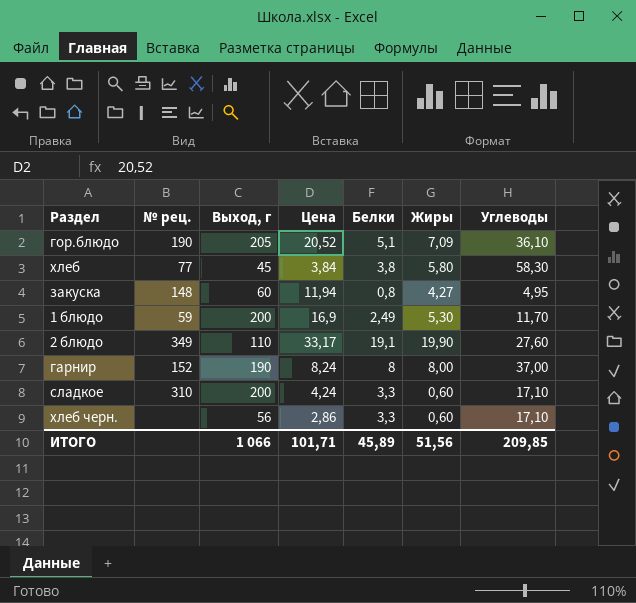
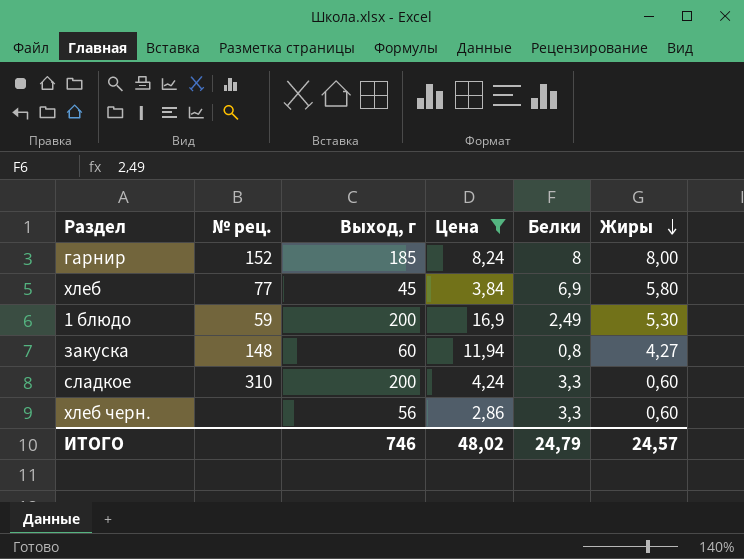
filter: none -> Цена <= 16,9
row order: none -> Жиры descending
column Углеводы | position: 7 -> none
гарнир | Выход, г: 190 -> 185
хлеб | Белки: 3,8 -> 6,9
ИТОГО | Выход, г: 1 066 -> 746
ИТОГО | Цена: 101,71 -> 48,02
ИТОГО | Белки: 45,89 -> 24,79
ИТОГО | Жиры: 51,56 -> 24,57

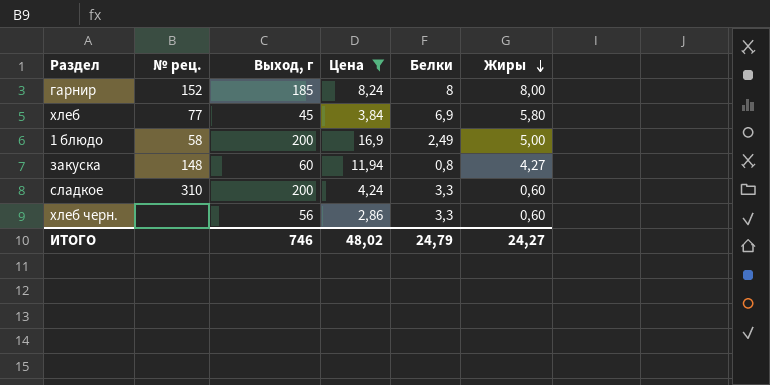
1 блюдо | № рец.: 59 -> 58
1 блюдо | Жиры: 5,30 -> 5,00
ИТОГО | Жиры: 24,57 -> 24,27

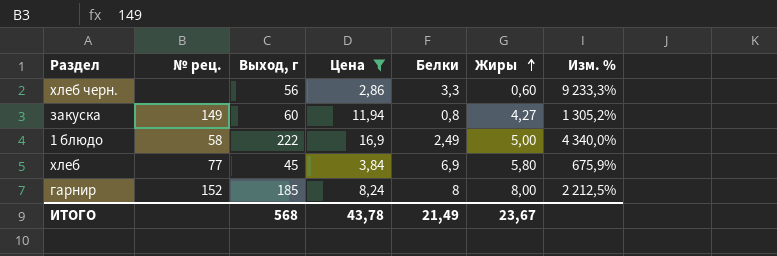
row order: Жиры descending -> Жиры ascending
column Изм. % | formula: none -> ([Выход, г] - [Жиры]) / [Жиры]
row сладкое: 310 | 200 | 4,24 | 3,3 | 0,60 -> none
закуска | № рец.: 148 -> 149
1 блюдо | Выход, г: 200 -> 222
ИТОГО | Выход, г: 746 -> 568
ИТОГО | Цена: 48,02 -> 43,78
ИТОГО | Белки: 24,79 -> 21,49
ИТОГО | Жиры: 24,27 -> 23,67

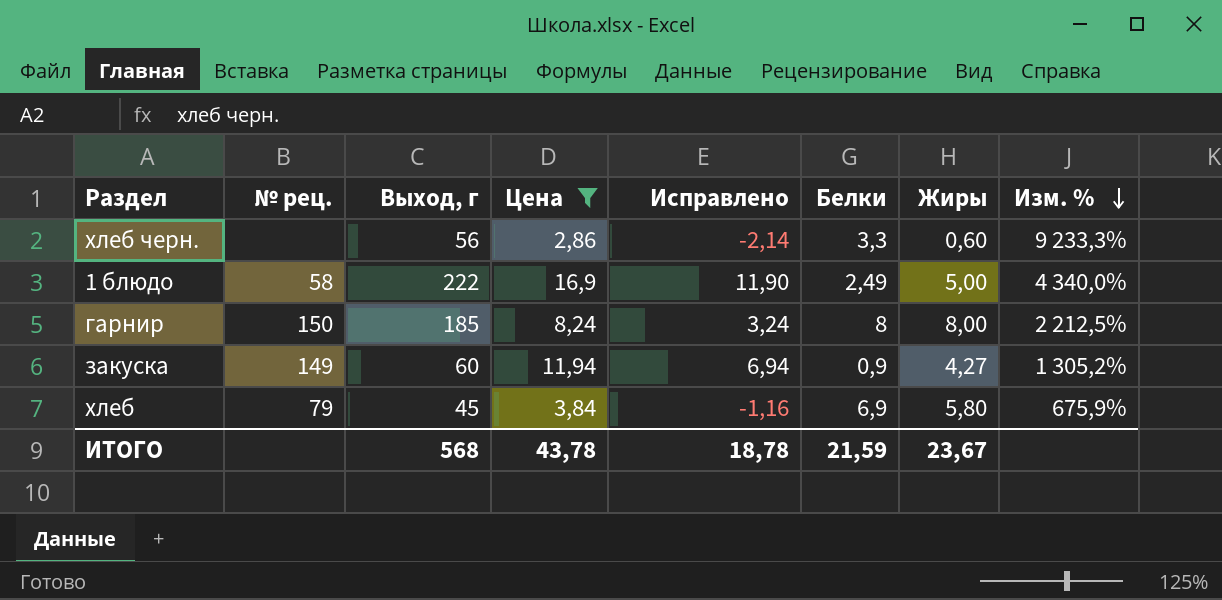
row order: Жиры ascending -> Изм. % descending
column Исправлено | formula: none -> [Цена] - 5
гарнир | № рец.: 152 -> 150
закуска | Белки: 0,8 -> 0,9
хлеб | № рец.: 77 -> 79
ИТОГО | Белки: 21,49 -> 21,59

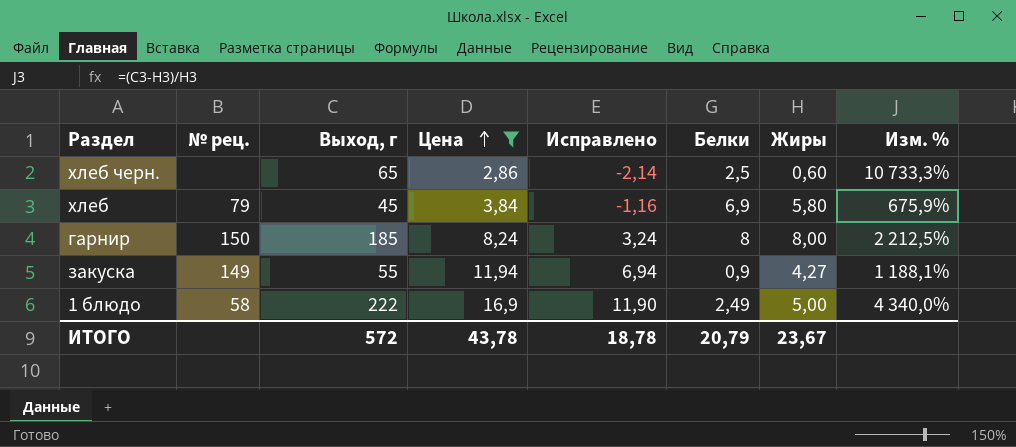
row order: Изм. % descending -> Цена ascending
хлеб черн. | Выход, г: 56 -> 65
хлеб черн. | Белки: 3,3 -> 2,5
хлеб черн. | Изм. %: 9 233,3% -> 10 733,3%
закуска | Выход, г: 60 -> 55
закуска | Изм. %: 1 305,2% -> 1 188,1%
ИТОГО | Выход, г: 568 -> 572
ИТОГО | Белки: 21,59 -> 20,79

